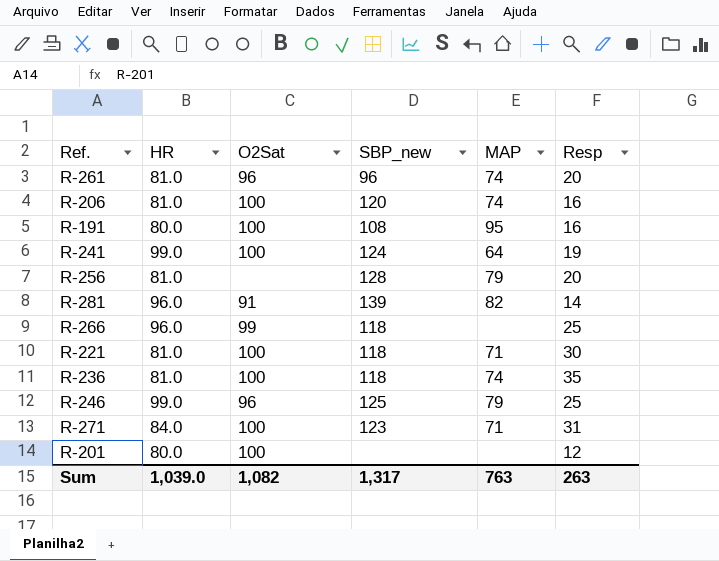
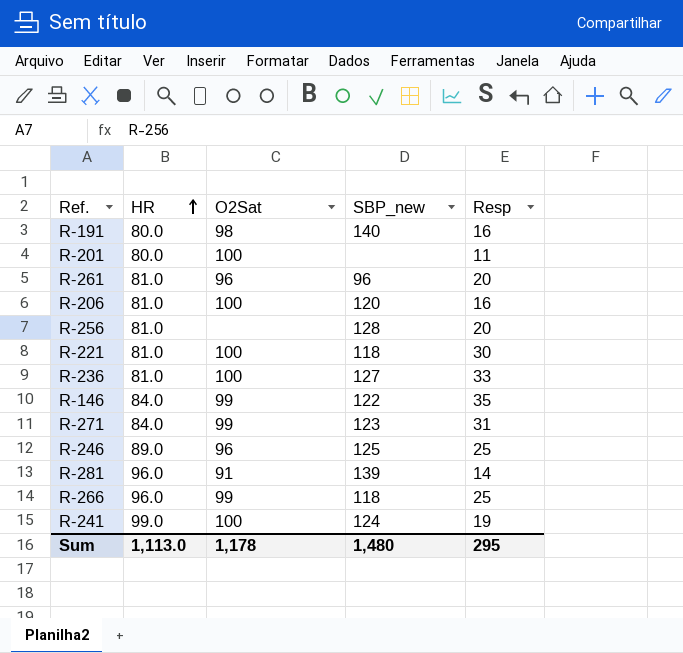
row order: none -> HR ascending
column MAP | position: 5 -> none
R-191 | O2Sat: 100 -> 98
R-191 | SBP_new: 108 -> 140
R-201 | Resp: 12 -> 11
R-236 | SBP_new: 118 -> 127
R-236 | Resp: 35 -> 33
row R-146: none -> 84.0 | 99 | 122 | 35
R-271 | O2Sat: 100 -> 99
R-246 | HR: 99.0 -> 89.0
Sum | HR: 1,039.0 -> 1,113.0
Sum | O2Sat: 1,082 -> 1,178
Sum | SBP_new: 1,317 -> 1,480
Sum | Resp: 263 -> 295

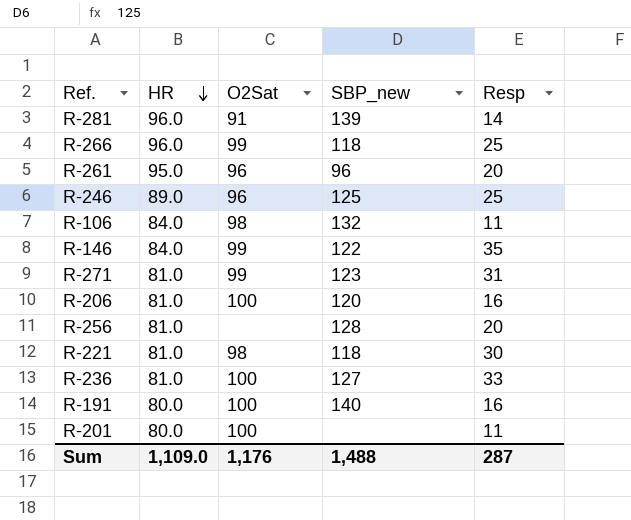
row order: HR ascending -> HR descending
row R-241: 99.0 | 100 | 124 | 19 -> none
R-261 | HR: 81.0 -> 95.0
row R-106: none -> 84.0 | 98 | 132 | 11
R-271 | HR: 84.0 -> 81.0
R-221 | O2Sat: 100 -> 98
R-191 | O2Sat: 98 -> 100
Sum | HR: 1,113.0 -> 1,109.0
Sum | O2Sat: 1,178 -> 1,176
Sum | SBP_new: 1,480 -> 1,488
Sum | Resp: 295 -> 287

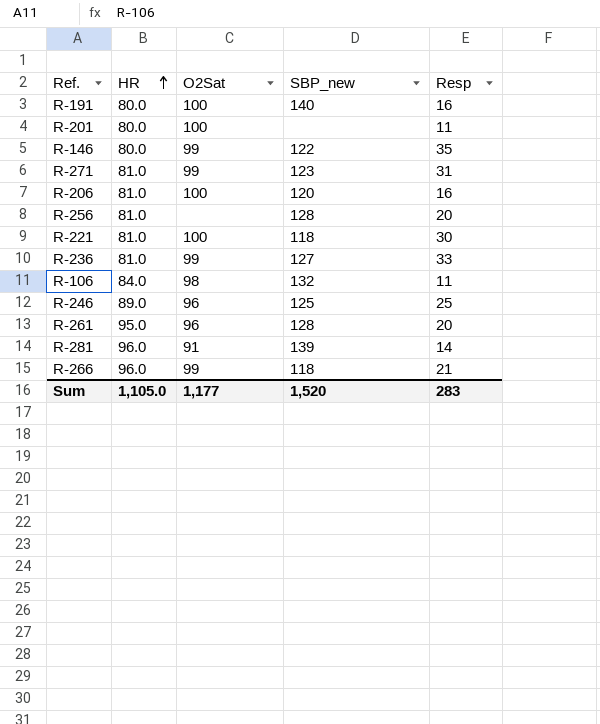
row order: HR descending -> HR ascending
R-146 | HR: 84.0 -> 80.0
R-221 | O2Sat: 98 -> 100
R-236 | O2Sat: 100 -> 99
R-261 | SBP_new: 96 -> 128
R-266 | Resp: 25 -> 21
Sum | HR: 1,109.0 -> 1,105.0
Sum | O2Sat: 1,176 -> 1,177
Sum | SBP_new: 1,488 -> 1,520
Sum | Resp: 287 -> 283

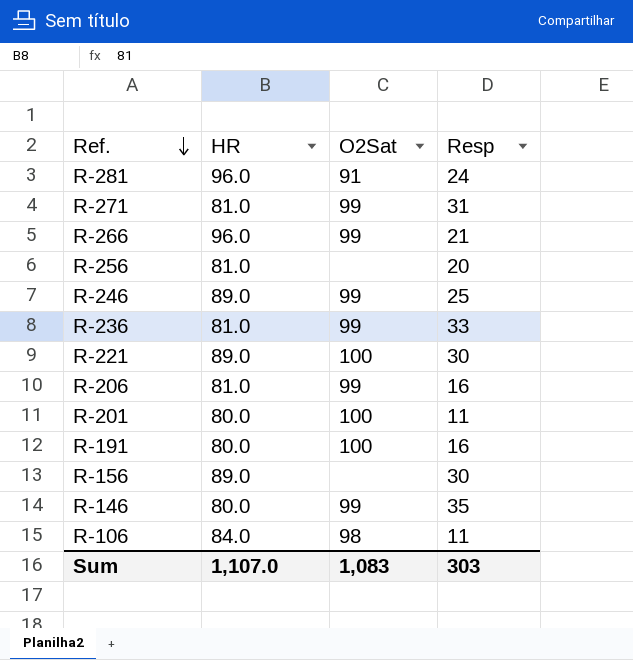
row order: HR ascending -> Ref. descending
column SBP_new | position: 4 -> none
row R-261: 95.0 | 96 | 128 | 20 -> none
R-281 | Resp: 14 -> 24
R-246 | O2Sat: 96 -> 99
R-221 | HR: 81.0 -> 89.0
R-206 | O2Sat: 100 -> 99
row R-156: none -> 89.0 | none | 30
Sum | HR: 1,105.0 -> 1,107.0
Sum | O2Sat: 1,177 -> 1,083
Sum | Resp: 283 -> 303

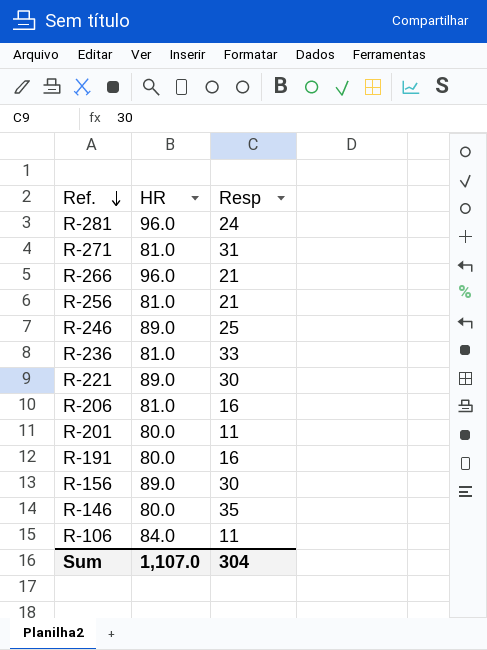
column O2Sat | position: 3 -> none
R-256 | Resp: 20 -> 21
Sum | Resp: 303 -> 304

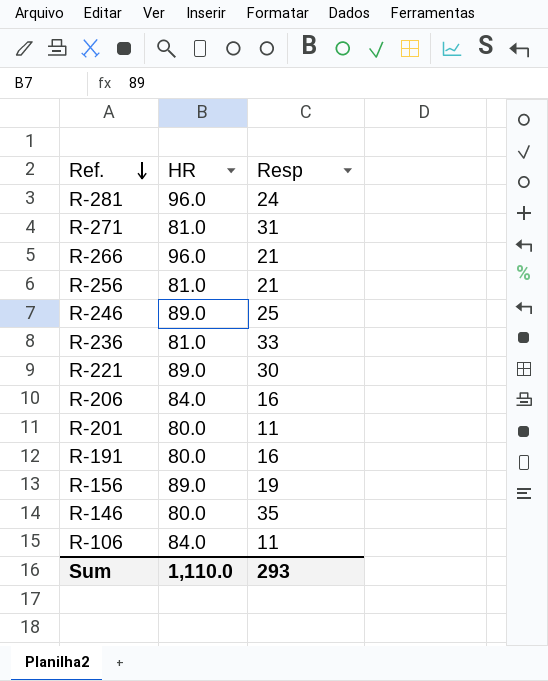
R-206 | HR: 81.0 -> 84.0
R-156 | Resp: 30 -> 19
Sum | HR: 1,107.0 -> 1,110.0
Sum | Resp: 304 -> 293

